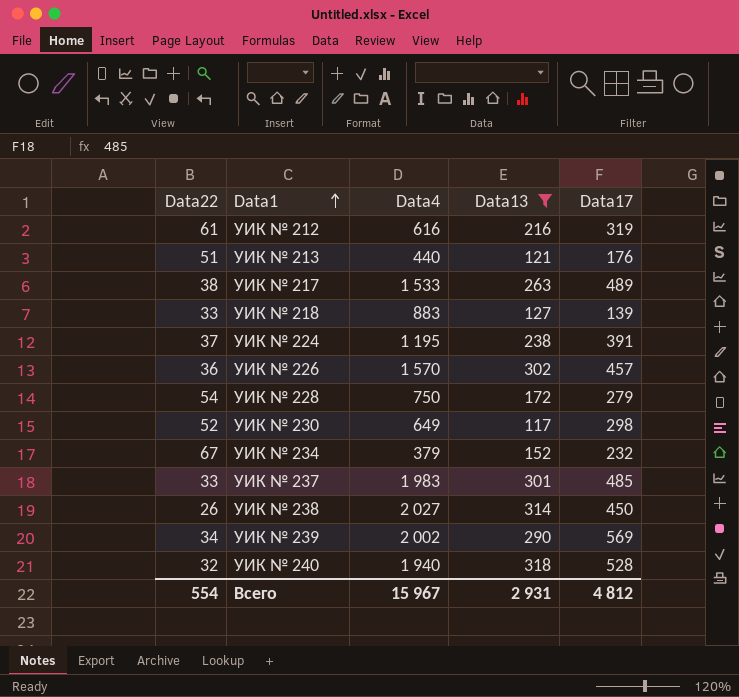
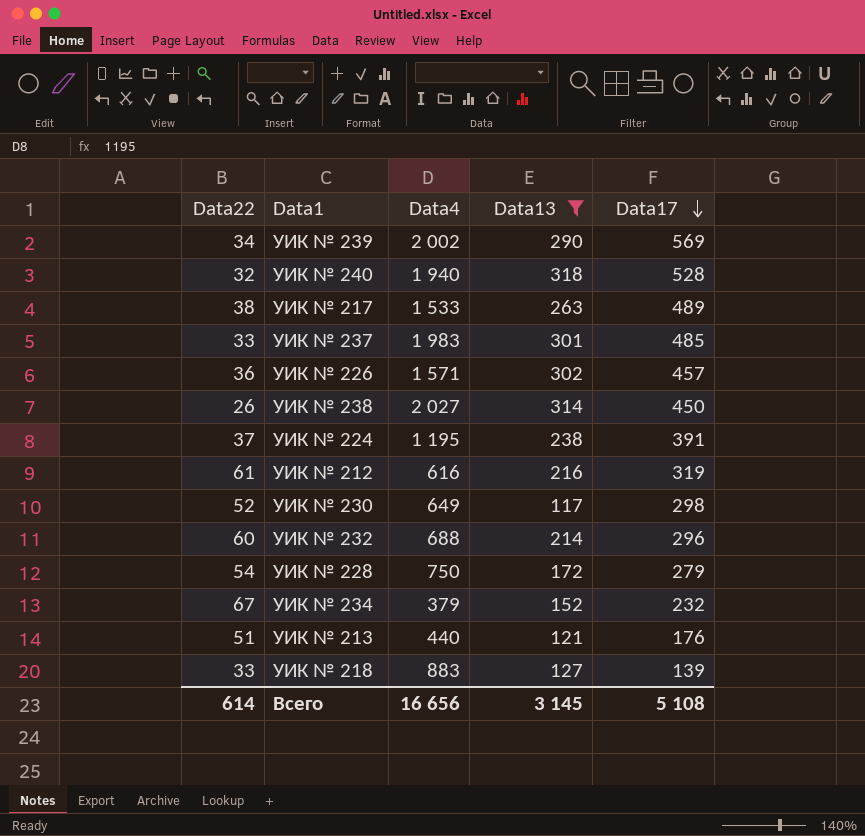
row order: Data1 ascending -> Data17 descending
УИК № 226 | Data4: 1 570 -> 1 571
row УИК № 232: none -> 60 | 688 | 214 | 296
Всего | Data22: 554 -> 614
Всего | Data4: 15 967 -> 16 656
Всего | Data13: 2 931 -> 3 145
Всего | Data17: 4 812 -> 5 108

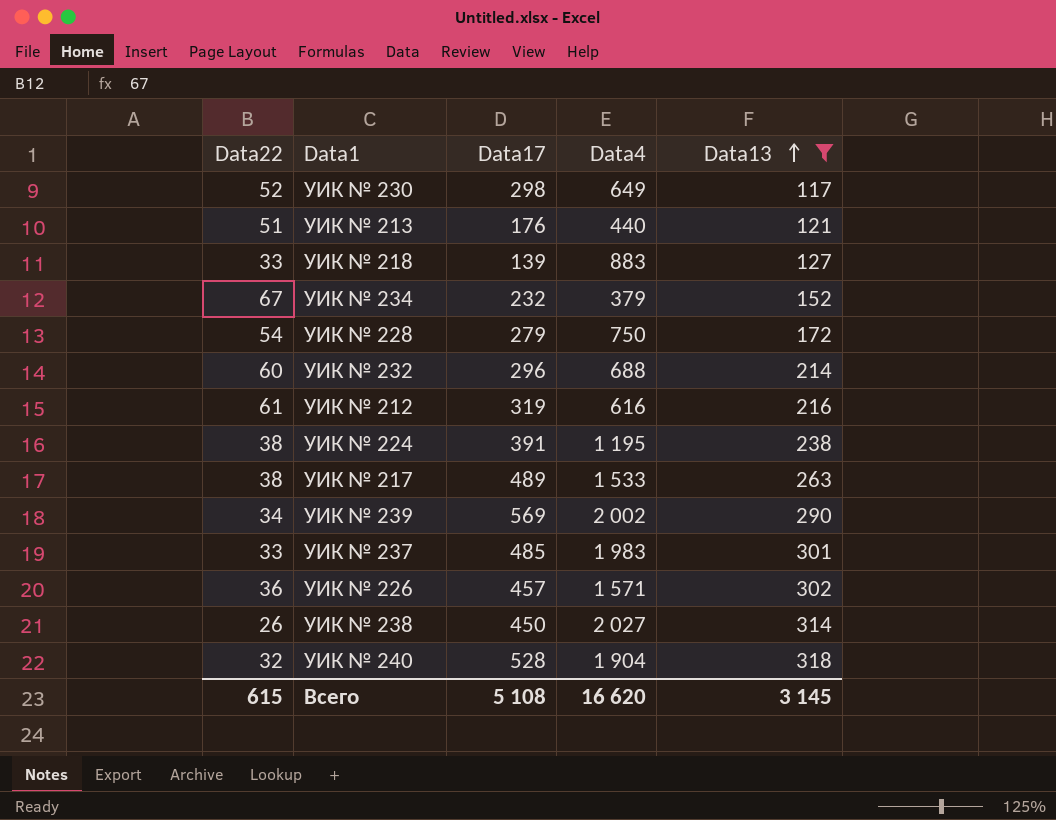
row order: Data17 descending -> Data13 ascending
column Data17 | position: 5 -> 3
УИК № 224 | Data22: 37 -> 38
УИК № 240 | Data4: 1 940 -> 1 904
Всего | Data22: 614 -> 615
Всего | Data4: 16 656 -> 16 620

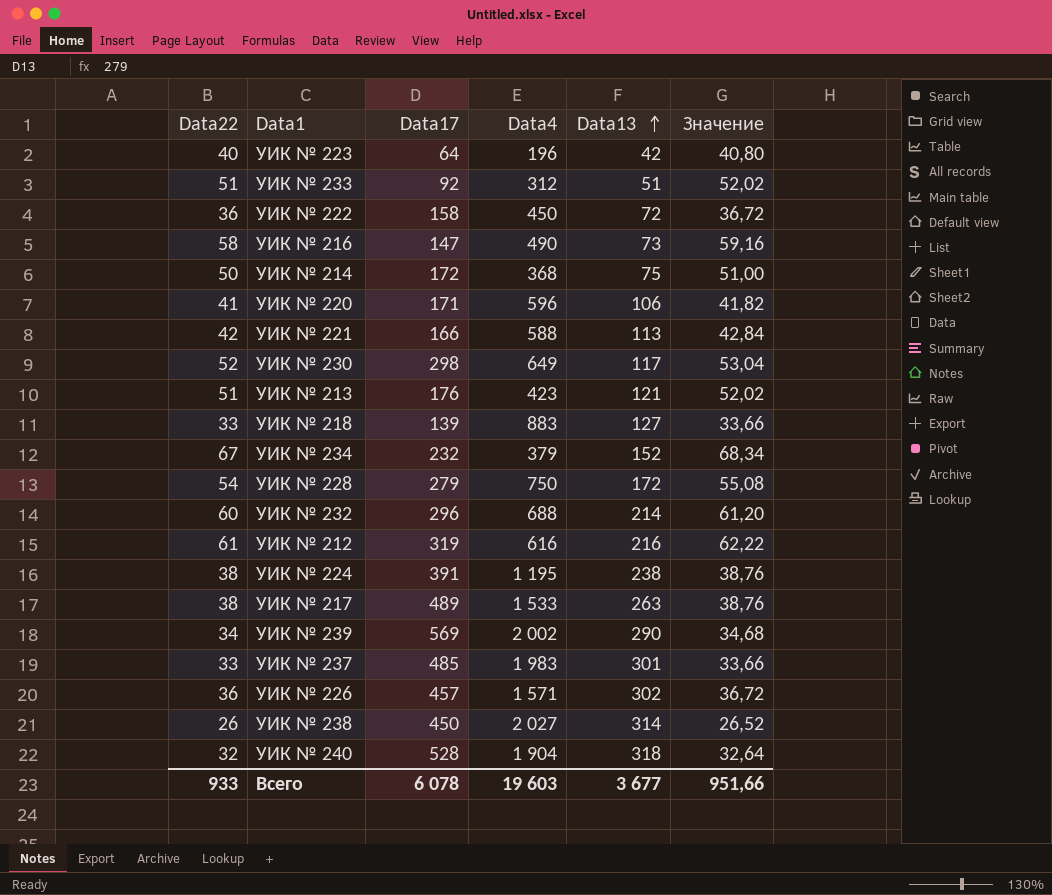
filter: Data13 >= 117 -> none
column Значение | formula: none -> [Data22] * 1,02
УИК № 213 | Data4: 440 -> 423
Всего | Data22: 615 -> 933
Всего | Data17: 5 108 -> 6 078
Всего | Data4: 16 620 -> 19 603
Всего | Data13: 3 145 -> 3 677

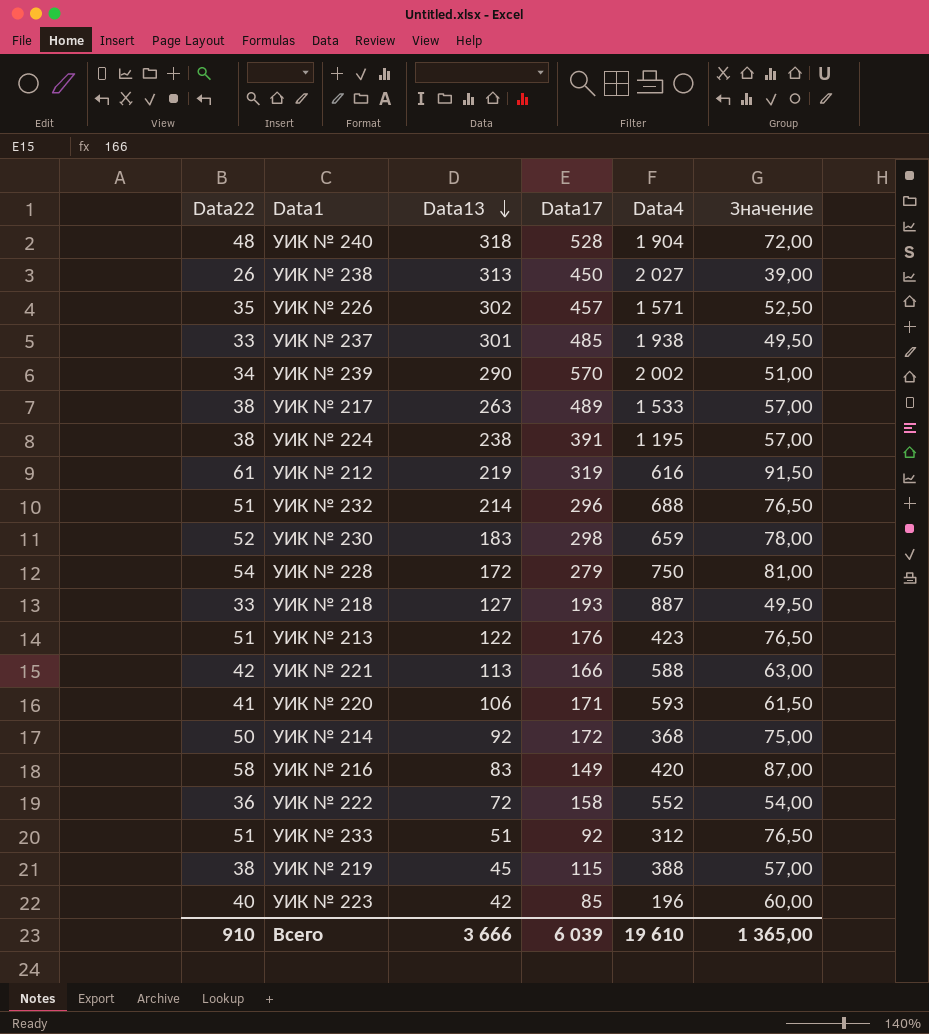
row order: Data13 ascending -> Data13 descending
column Data13 | position: 5 -> 3
column Значение | formula: [Data22] * 1,02 -> [Data22] * 1,5
row УИК № 234: 67 | 232 | 379 | 152 | 68,34 -> none
УИК № 240 | Data22: 32 -> 48
УИК № 238 | Data13: 314 -> 313
УИК № 226 | Data22: 36 -> 35
УИК № 237 | Data4: 1 983 -> 1 938
УИК № 239 | Data17: 569 -> 570
УИК № 212 | Data13: 216 -> 219
УИК № 232 | Data22: 60 -> 51
УИК № 230 | Data13: 117 -> 183
УИК № 230 | Data4: 649 -> 659
УИК № 218 | Data17: 139 -> 193
УИК № 218 | Data4: 883 -> 887
УИК № 213 | Data13: 121 -> 122
УИК № 220 | Data4: 596 -> 593
УИК № 214 | Data13: 75 -> 92
УИК № 216 | Data13: 73 -> 83
УИК № 216 | Data17: 147 -> 149
УИК № 216 | Data4: 490 -> 420
УИК № 222 | Data4: 450 -> 552
row УИК № 219: none -> 38 | 45 | 115 | 388 | 57,00
УИК № 223 | Data17: 64 -> 85
Всего | Data22: 933 -> 910
Всего | Data13: 3 677 -> 3 666
Всего | Data17: 6 078 -> 6 039
Всего | Data4: 19 603 -> 19 610
Всего | Значение: 951,66 -> 1 365,00

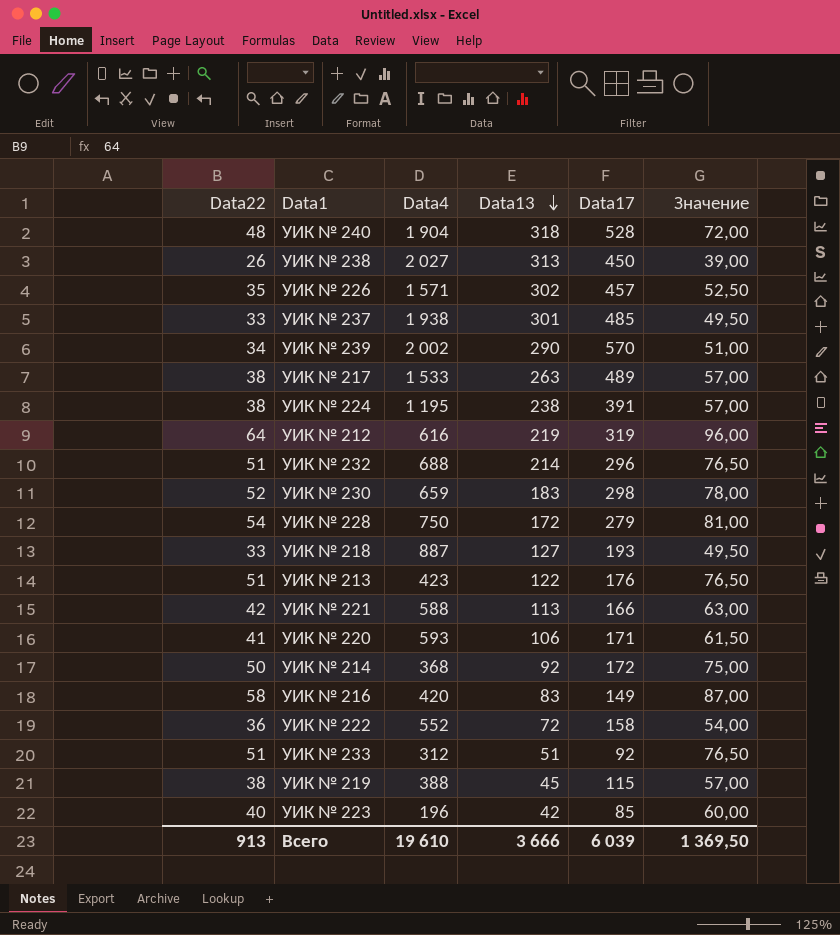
column Data4 | position: 5 -> 3
УИК № 212 | Data22: 61 -> 64
УИК № 212 | Значение: 91,50 -> 96,00
Всего | Data22: 910 -> 913
Всего | Значение: 1 365,00 -> 1 369,50

